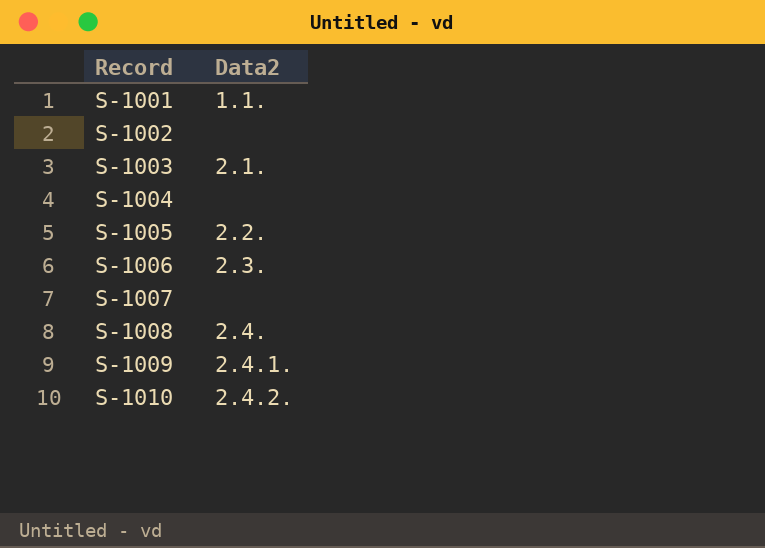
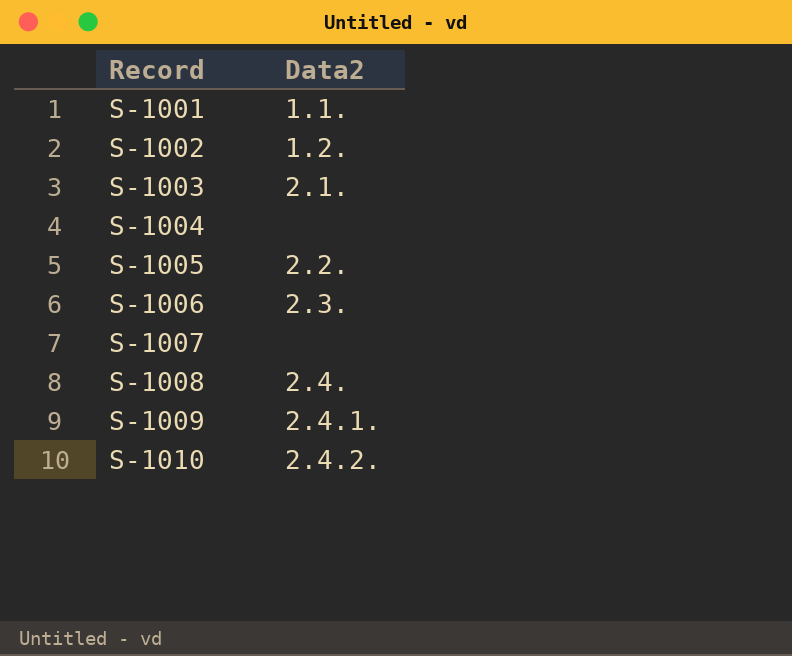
S-1002 | Data2: none -> 1.2.

